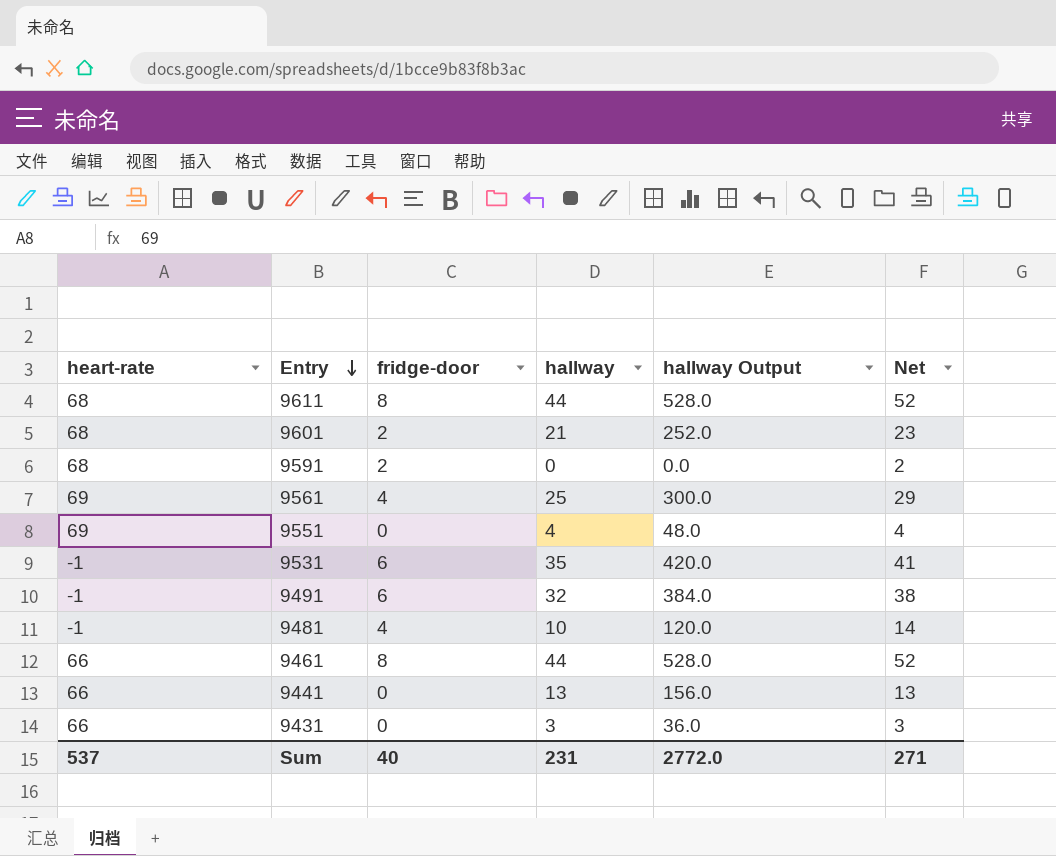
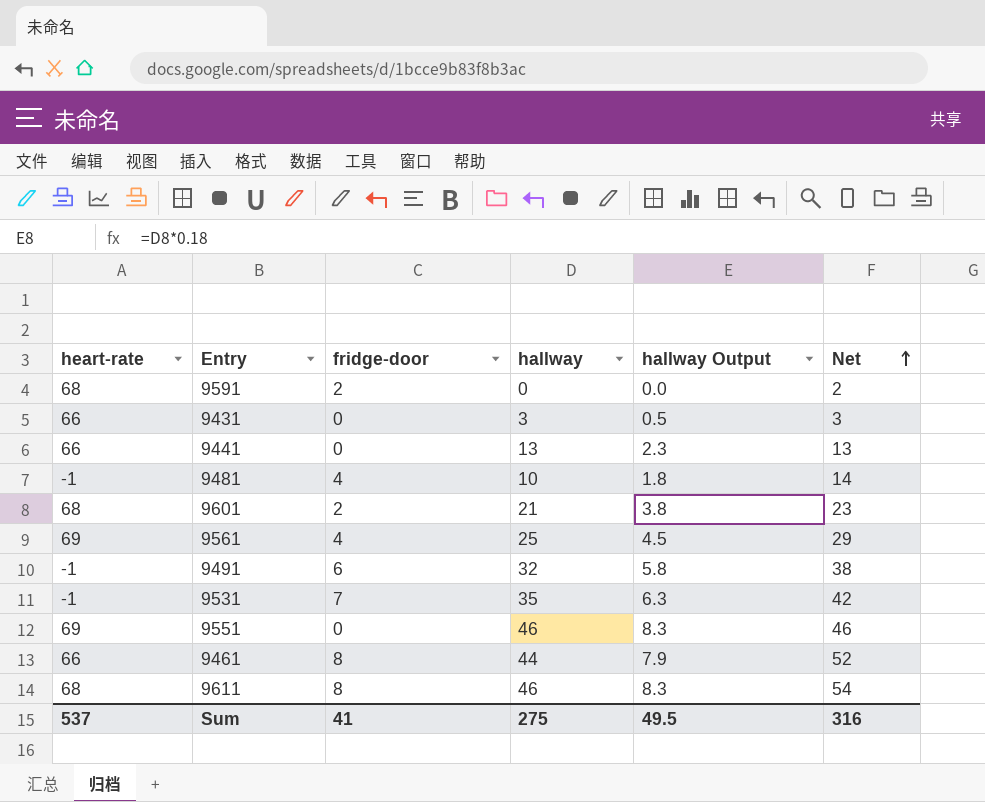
row order: Entry descending -> Net ascending
column hallway Output | formula: [hallway] * 12 -> [hallway] * 0.18
9531 | fridge-door: 6 -> 7
9531 | Net: 41 -> 42
9551 | hallway: 4 -> 46
9551 | Net: 4 -> 46
9611 | hallway: 44 -> 46
9611 | Net: 52 -> 54
Sum | fridge-door: 40 -> 41
Sum | hallway: 231 -> 275
Sum | hallway Output: 2772.0 -> 49.5
Sum | Net: 271 -> 316

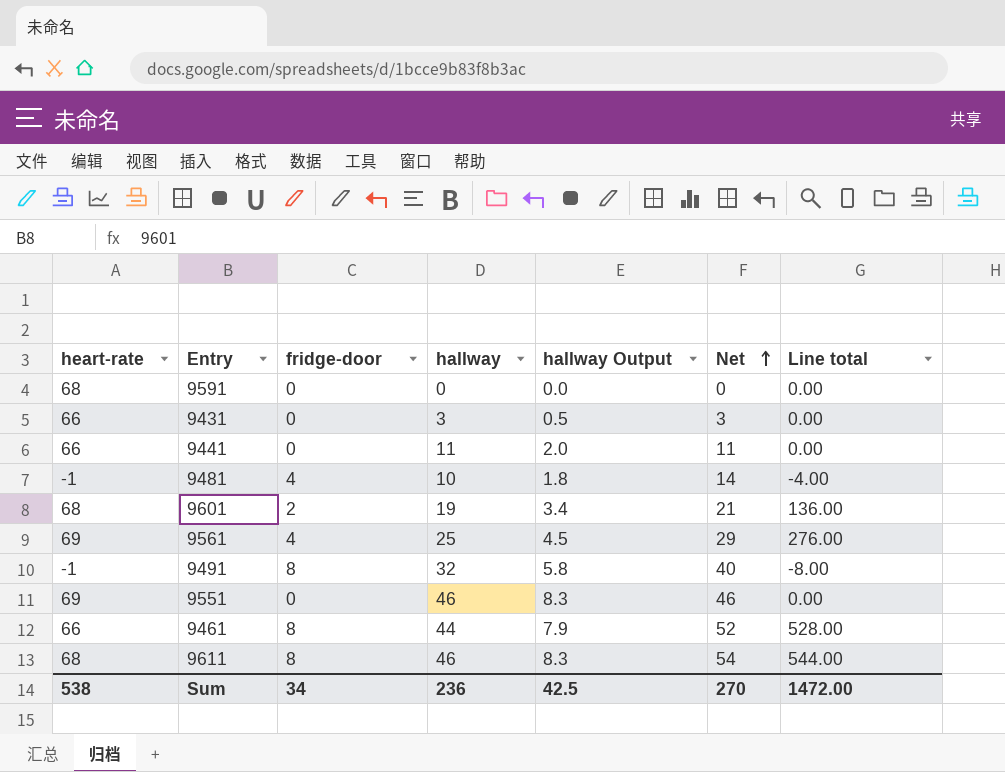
column Line total | formula: none -> [heart-rate] * [fridge-door]
row 9531: -1 | 7 | 35 | 6.3 | 42 -> none
9591 | fridge-door: 2 -> 0
9591 | Net: 2 -> 0
9441 | hallway: 13 -> 11
9441 | hallway Output: 2.3 -> 2.0
9441 | Net: 13 -> 11
9601 | hallway: 21 -> 19
9601 | hallway Output: 3.8 -> 3.4
9601 | Net: 23 -> 21
9491 | fridge-door: 6 -> 8
9491 | Net: 38 -> 40
Sum | heart-rate: 537 -> 538
Sum | fridge-door: 41 -> 34
Sum | hallway: 275 -> 236
Sum | hallway Output: 49.5 -> 42.5
Sum | Net: 316 -> 270

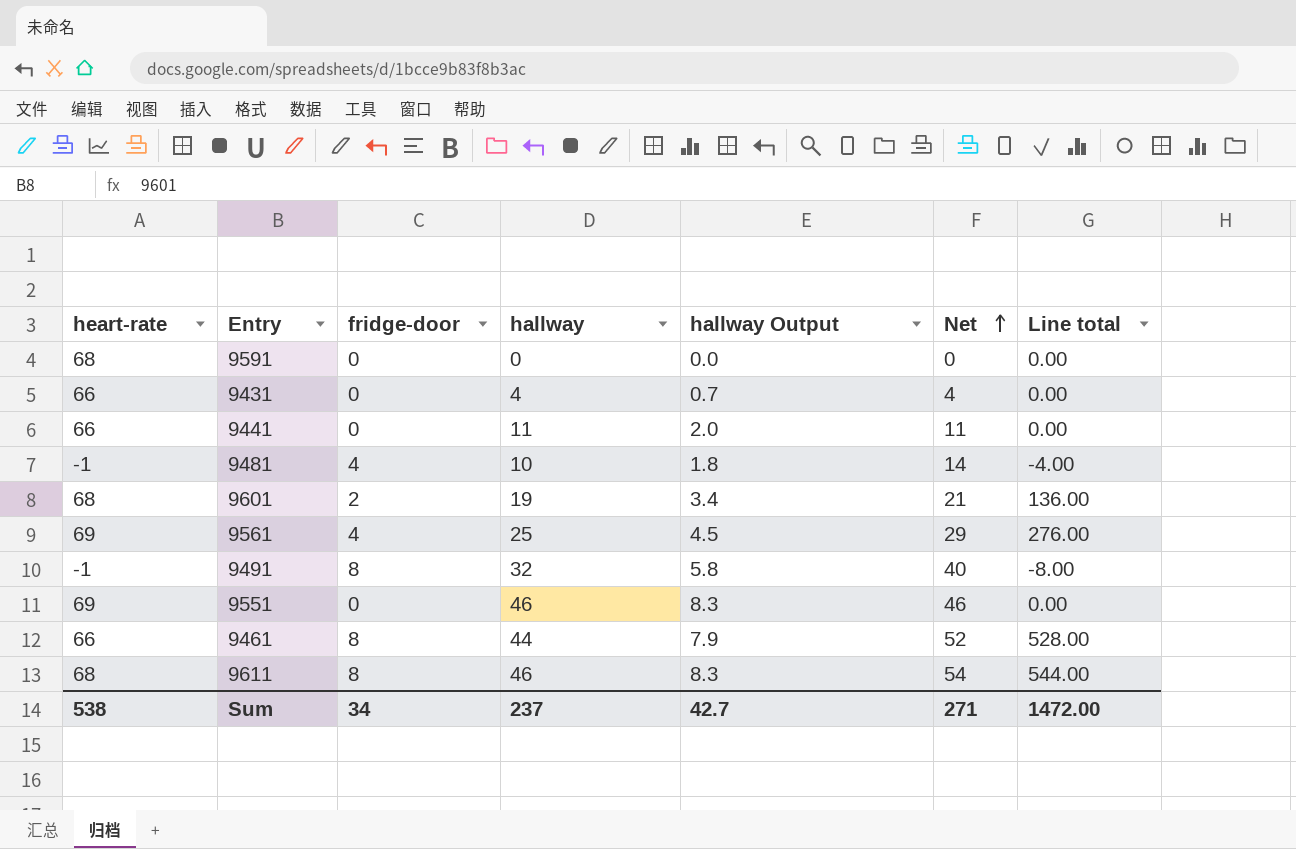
9431 | hallway: 3 -> 4
9431 | hallway Output: 0.5 -> 0.7
9431 | Net: 3 -> 4
Sum | hallway: 236 -> 237
Sum | hallway Output: 42.5 -> 42.7
Sum | Net: 270 -> 271

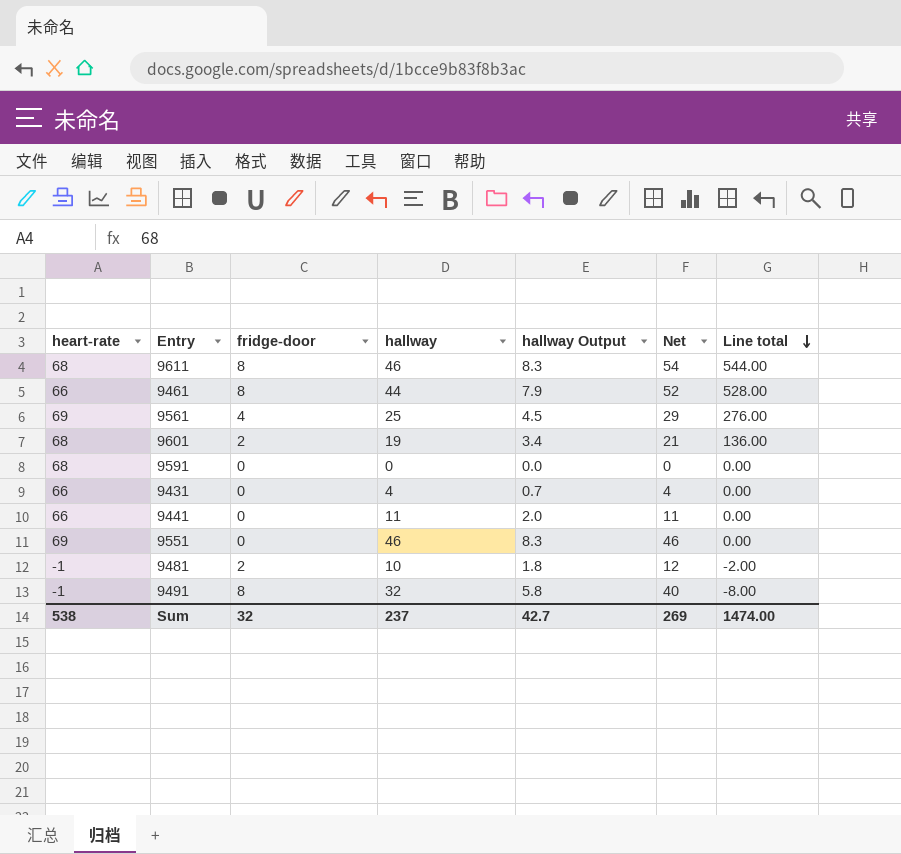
row order: Net ascending -> Line total descending
9481 | fridge-door: 4 -> 2
9481 | Net: 14 -> 12
9481 | Line total: -4.00 -> -2.00
Sum | fridge-door: 34 -> 32
Sum | Net: 271 -> 269
Sum | Line total: 1472.00 -> 1474.00

